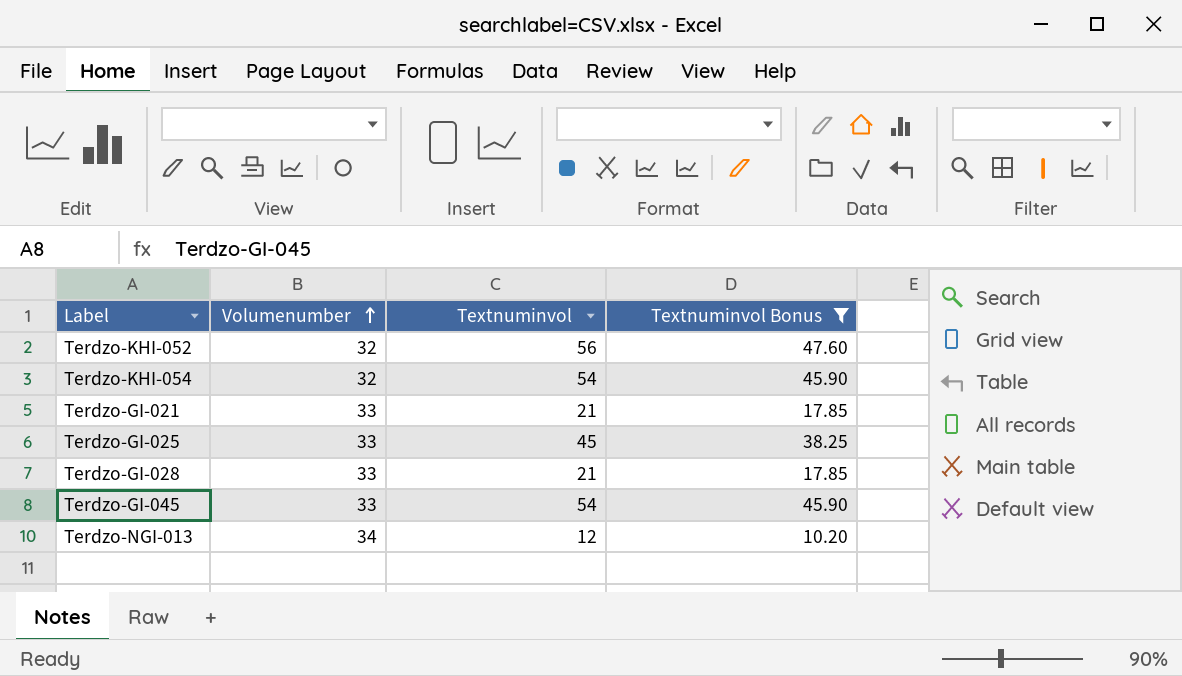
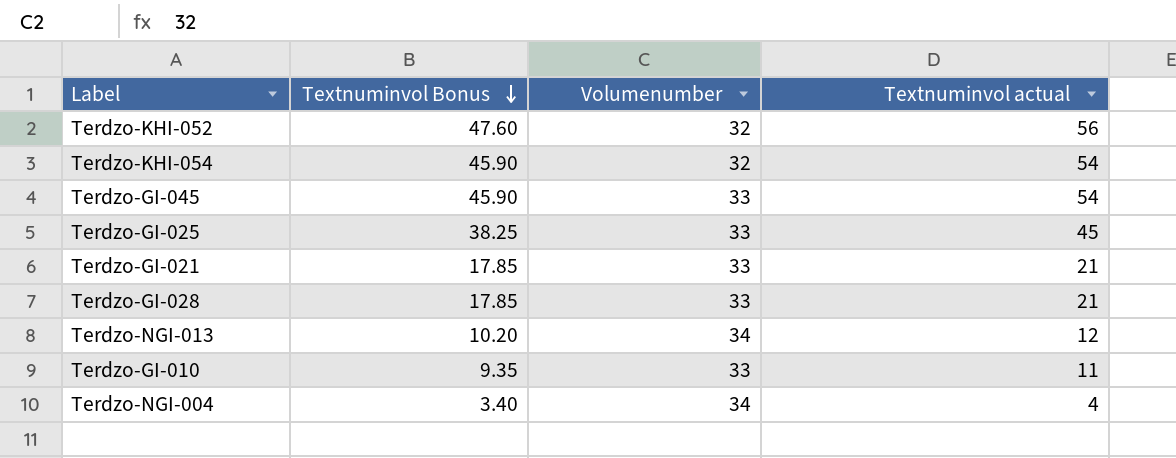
filter: Textnuminvol Bonus >= 10.20 -> none
row order: Volumenumber ascending -> Textnuminvol Bonus descending
column Textnuminvol Bonus | position: 4 -> 2
column name: Textnuminvol -> Textnuminvol actual

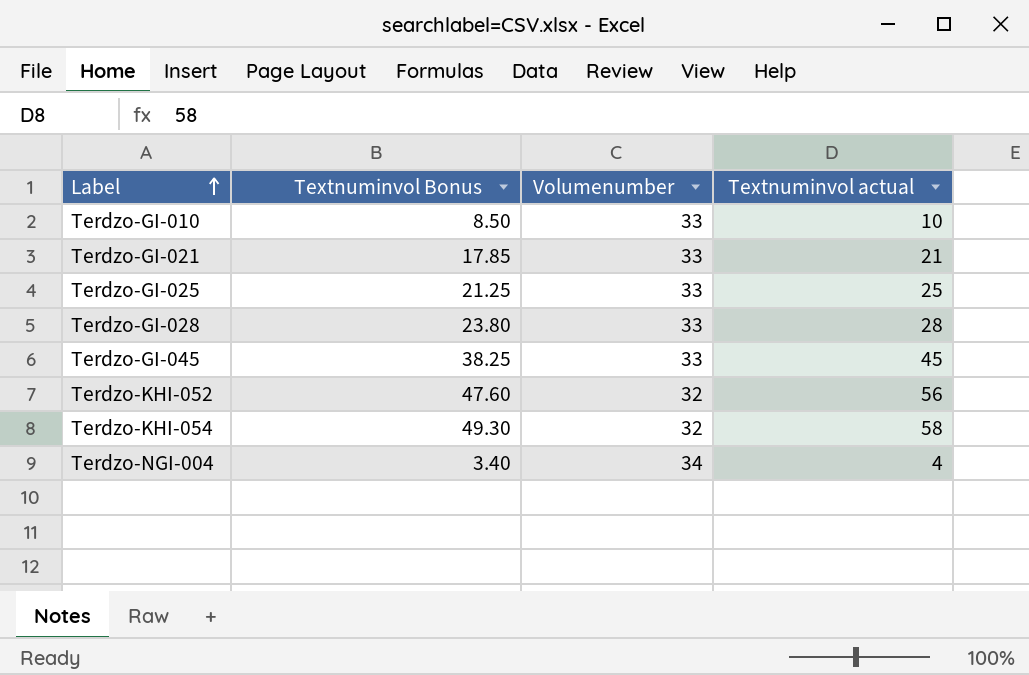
row order: Textnuminvol Bonus descending -> Label ascending
row Terdzo-NGI-013: 10.20 | 34 | 12 -> none
Terdzo-GI-010 | Textnuminvol Bonus: 9.35 -> 8.50
Terdzo-GI-010 | Textnuminvol actual: 11 -> 10
Terdzo-GI-025 | Textnuminvol Bonus: 38.25 -> 21.25
Terdzo-GI-025 | Textnuminvol actual: 45 -> 25
Terdzo-GI-028 | Textnuminvol Bonus: 17.85 -> 23.80
Terdzo-GI-028 | Textnuminvol actual: 21 -> 28
Terdzo-GI-045 | Textnuminvol Bonus: 45.90 -> 38.25
Terdzo-GI-045 | Textnuminvol actual: 54 -> 45
Terdzo-KHI-054 | Textnuminvol Bonus: 45.90 -> 49.30
Terdzo-KHI-054 | Textnuminvol actual: 54 -> 58

